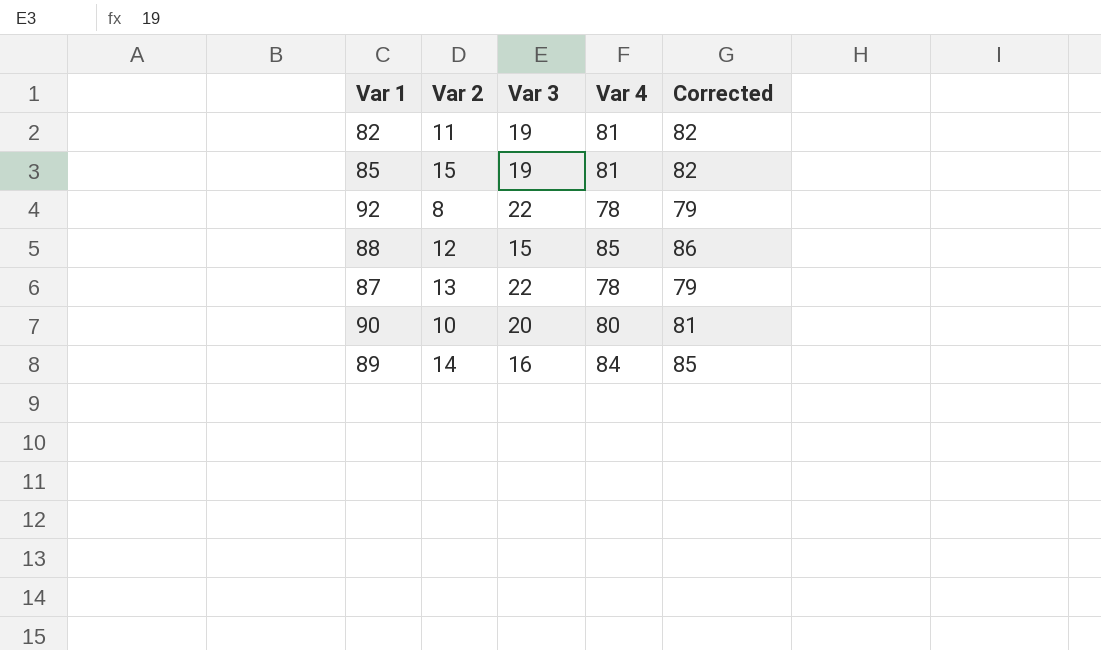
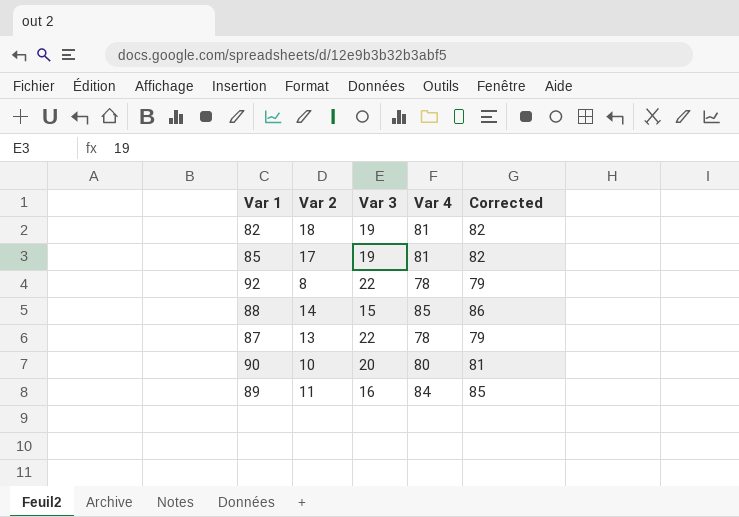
82 | Var 2: 11 -> 18
85 | Var 2: 15 -> 17
88 | Var 2: 12 -> 14
89 | Var 2: 14 -> 11

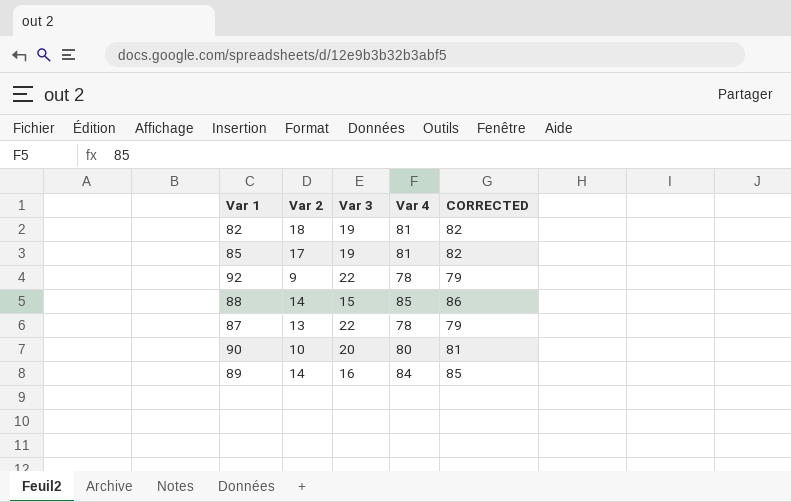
column name: Corrected -> CORRECTED
92 | Var 2: 8 -> 9
89 | Var 2: 11 -> 14

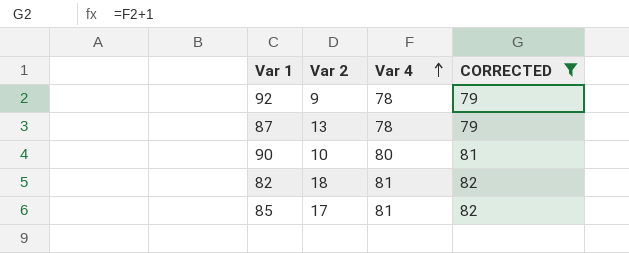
filter: none -> CORRECTED <= 82
row order: none -> Var 4 ascending
column Var 3 | position: 3 -> none

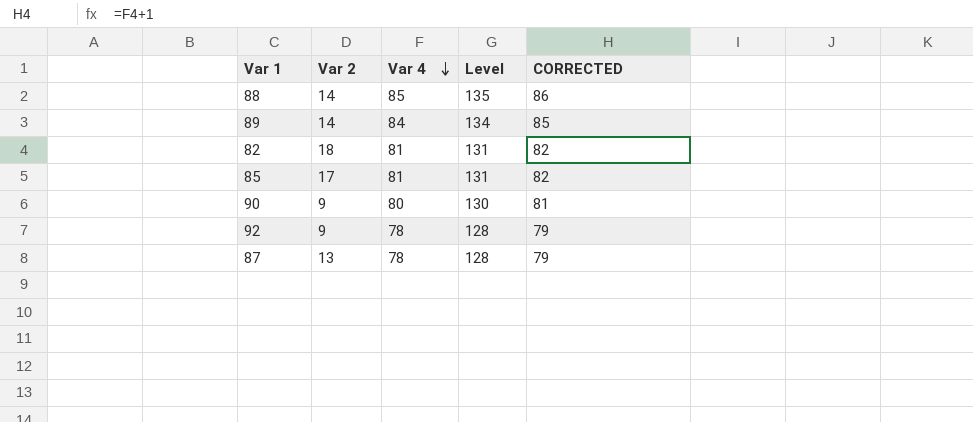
filter: CORRECTED <= 82 -> none
row order: Var 4 ascending -> Var 4 descending
column Level | formula: none -> [Var 4] + 50
90 | Var 2: 10 -> 9

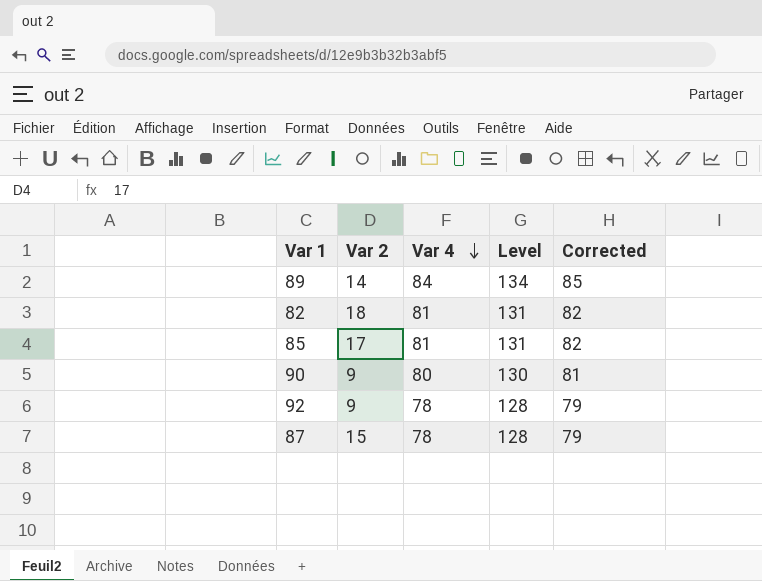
column name: CORRECTED -> Corrected
row 88: 14 | 85 | 135 | 86 -> none
87 | Var 2: 13 -> 15

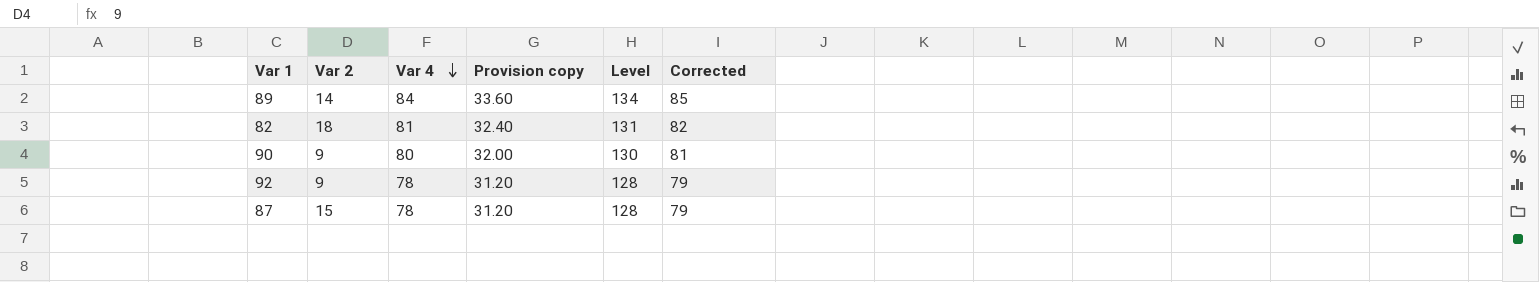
column Provision copy | formula: none -> [Var 4] * 0.4
row 85: 17 | 81 | 131 | 82 -> none

